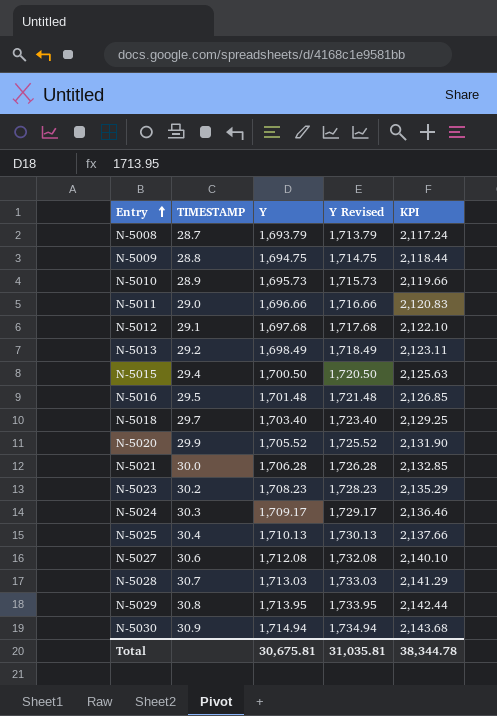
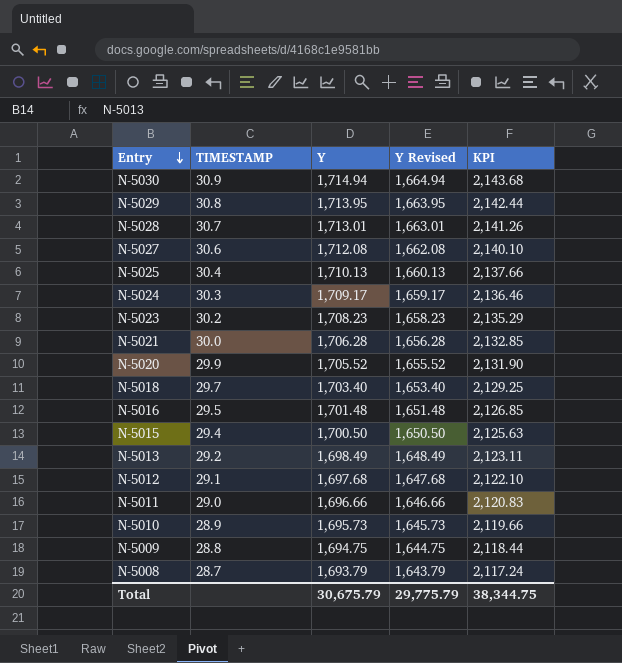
row order: Entry ascending -> Entry descending
column Y Revised | formula: [Y] + 20 -> [Y] - 50
N-5028 | Y: 1,713.03 -> 1,713.01
N-5028 | KPI: 2,141.29 -> 2,141.26
Total | Y: 30,675.81 -> 30,675.79
Total | Y Revised: 31,035.81 -> 29,775.79
Total | KPI: 38,344.78 -> 38,344.75

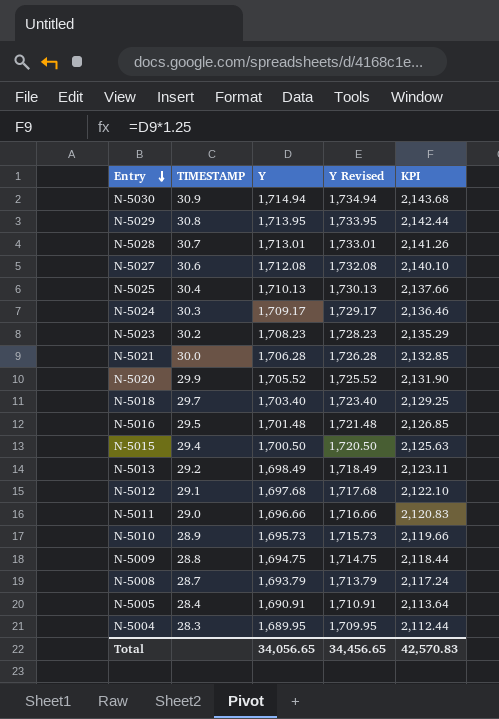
column Y Revised | formula: [Y] - 50 -> [Y] + 20
row N-5005: none -> 28.4 | 1,690.91 | 1,710.91 | 2,113.64
row N-5004: none -> 28.3 | 1,689.95 | 1,709.95 | 2,112.44
Total | Y: 30,675.79 -> 34,056.65
Total | Y Revised: 29,775.79 -> 34,456.65
Total | KPI: 38,344.75 -> 42,570.83

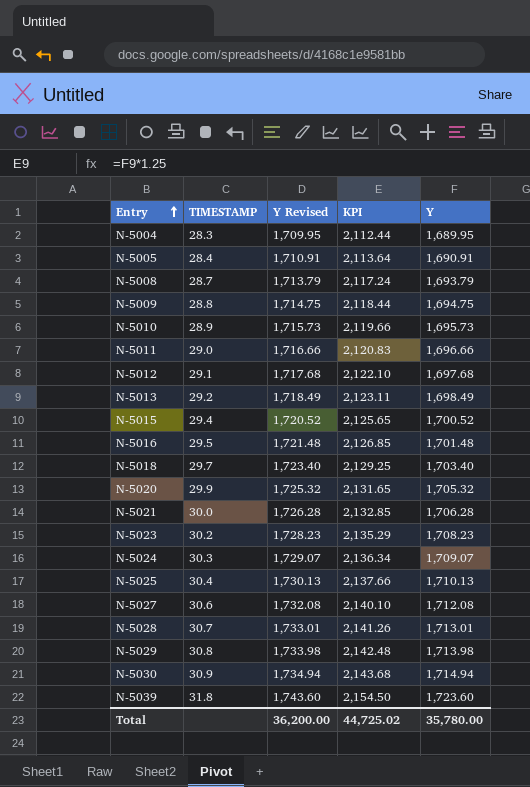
row order: Entry descending -> Entry ascending
column Y | position: 3 -> 5
N-5015 | Y Revised: 1,720.50 -> 1,720.52
N-5015 | KPI: 2,125.63 -> 2,125.65
N-5015 | Y: 1,700.50 -> 1,700.52
N-5020 | Y Revised: 1,725.52 -> 1,725.32
N-5020 | KPI: 2,131.90 -> 2,131.65
N-5020 | Y: 1,705.52 -> 1,705.32
N-5024 | Y Revised: 1,729.17 -> 1,729.07
N-5024 | KPI: 2,136.46 -> 2,136.34
N-5024 | Y: 1,709.17 -> 1,709.07
N-5029 | Y Revised: 1,733.95 -> 1,733.98
N-5029 | KPI: 2,142.44 -> 2,142.48
N-5029 | Y: 1,713.95 -> 1,713.98
row N-5039: none -> 31.8 | 1,743.60 | 2,154.50 | 1,723.60
Total | Y Revised: 34,456.65 -> 36,200.00
Total | KPI: 42,570.83 -> 44,725.02
Total | Y: 34,056.65 -> 35,780.00

